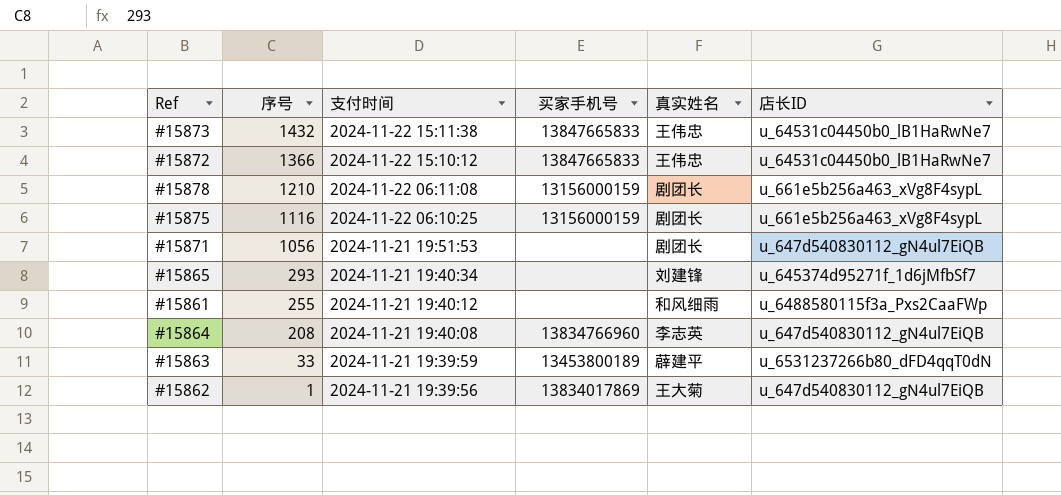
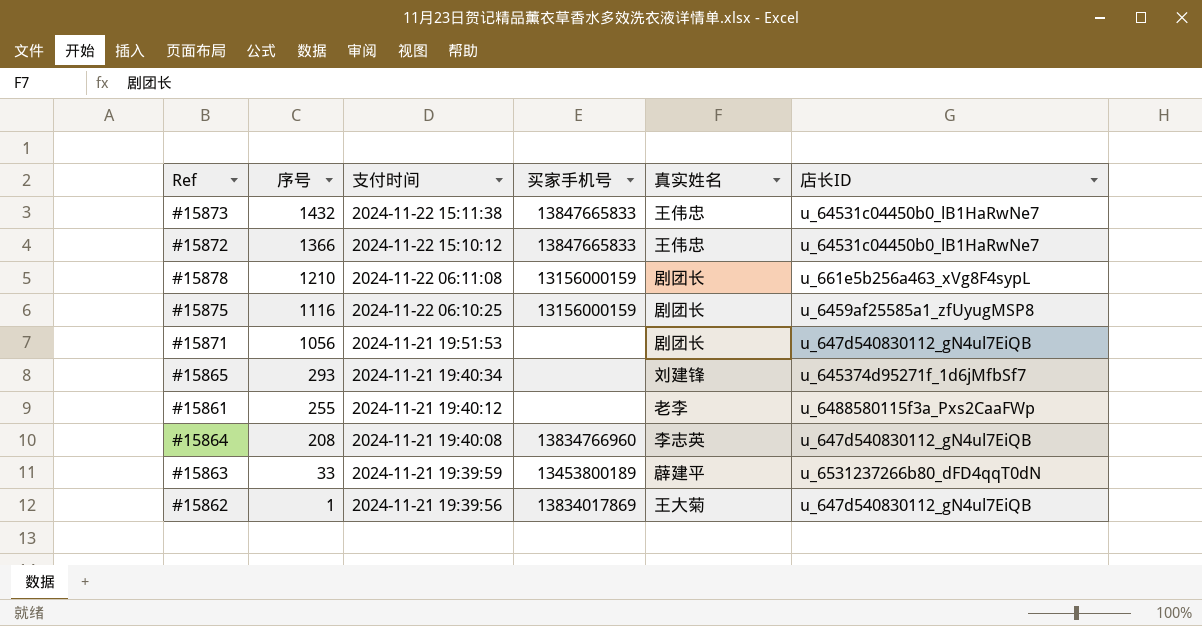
#15875 | 店长ID: u_661e5b256a463_xVg8F4sypL -> u_6459af25585a1_zfUyugMSP8
#15861 | 真实姓名: 和风细雨 -> 老李

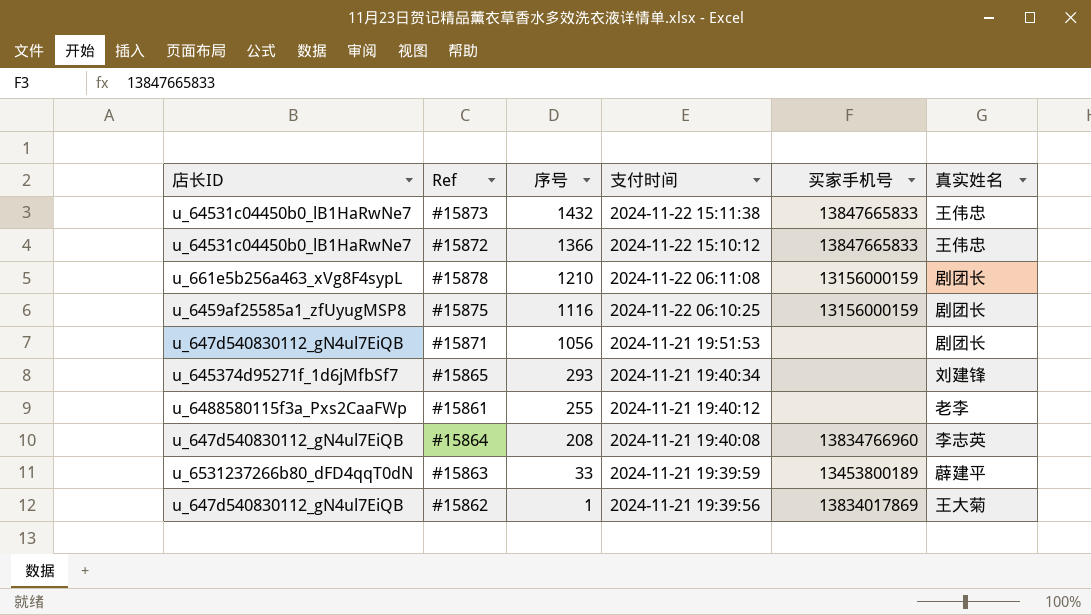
column 店长ID | position: 6 -> 1

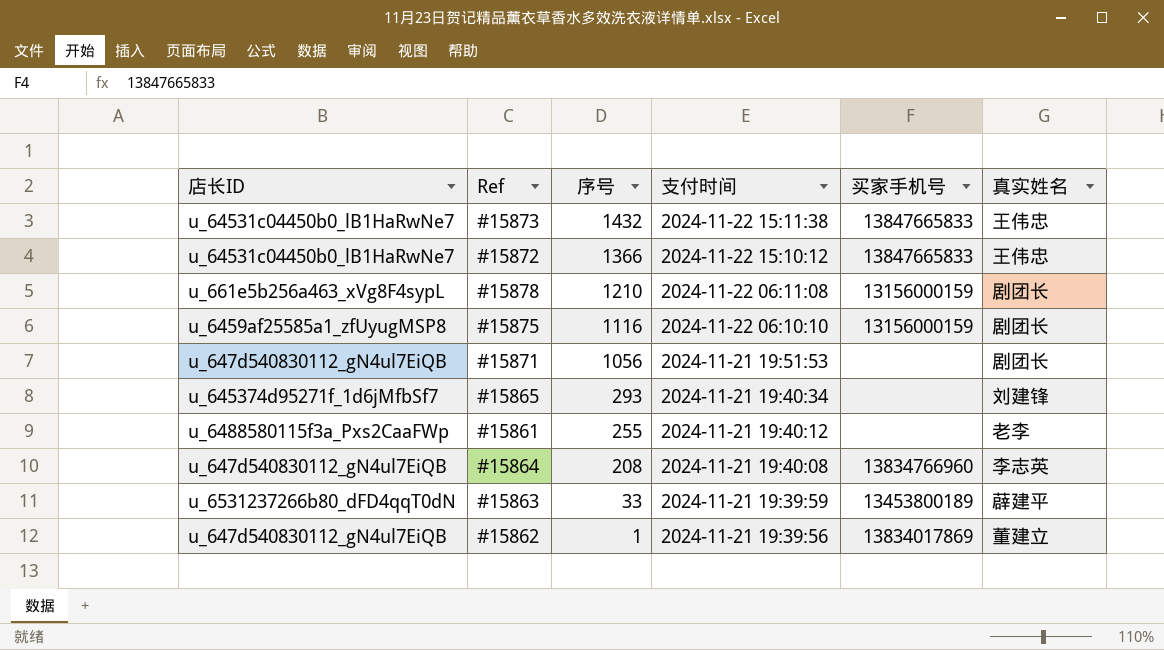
#15875 | 支付时间: 2024-11-22 06:10:25 -> 2024-11-22 06:10:10
#15862 | 真实姓名: 王大菊 -> 董建立

